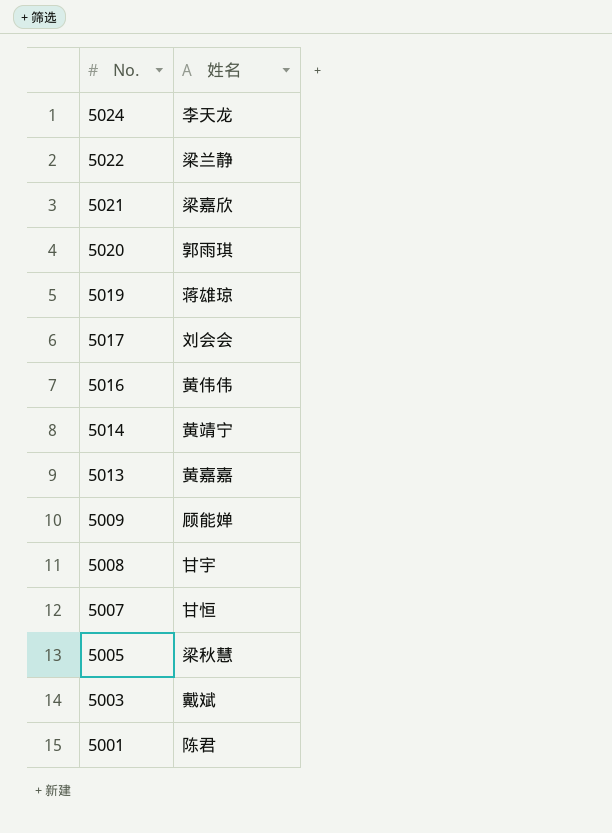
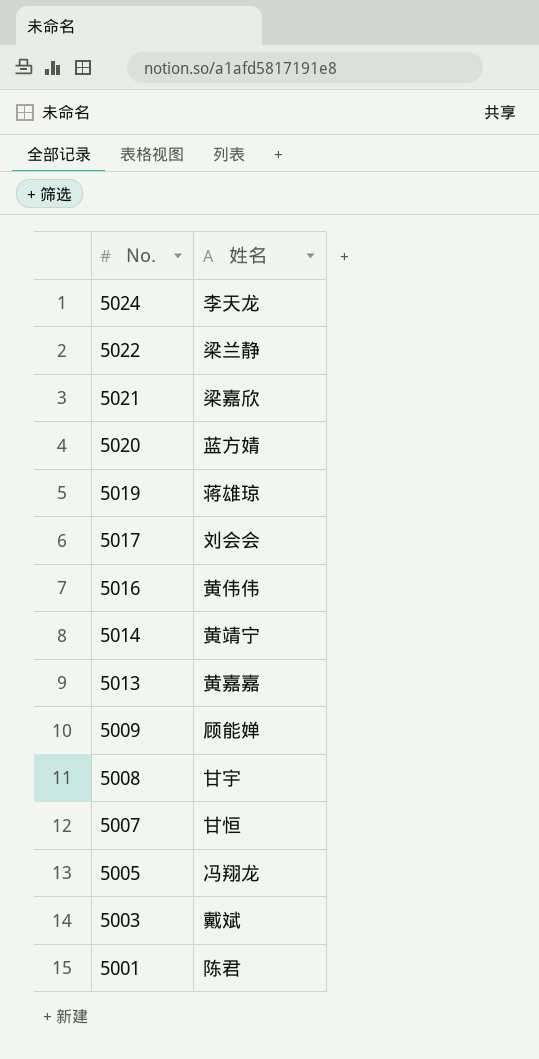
5020 | 姓名: 郭雨琪 -> 蓝方婧
5005 | 姓名: 梁秋慧 -> 冯翔龙

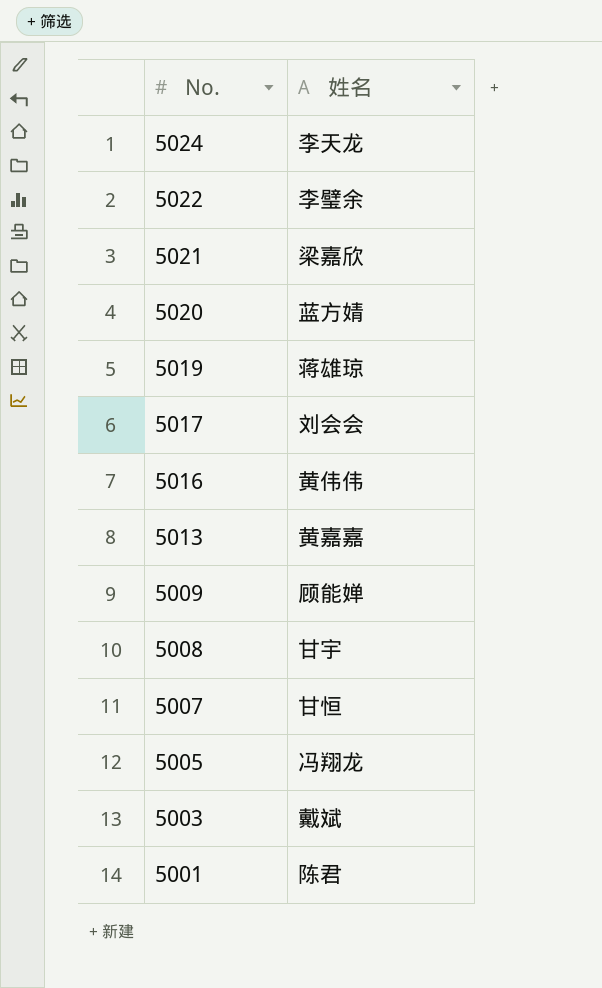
row 5014: 黄靖宁 -> none
5022 | 姓名: 梁兰静 -> 李璧余

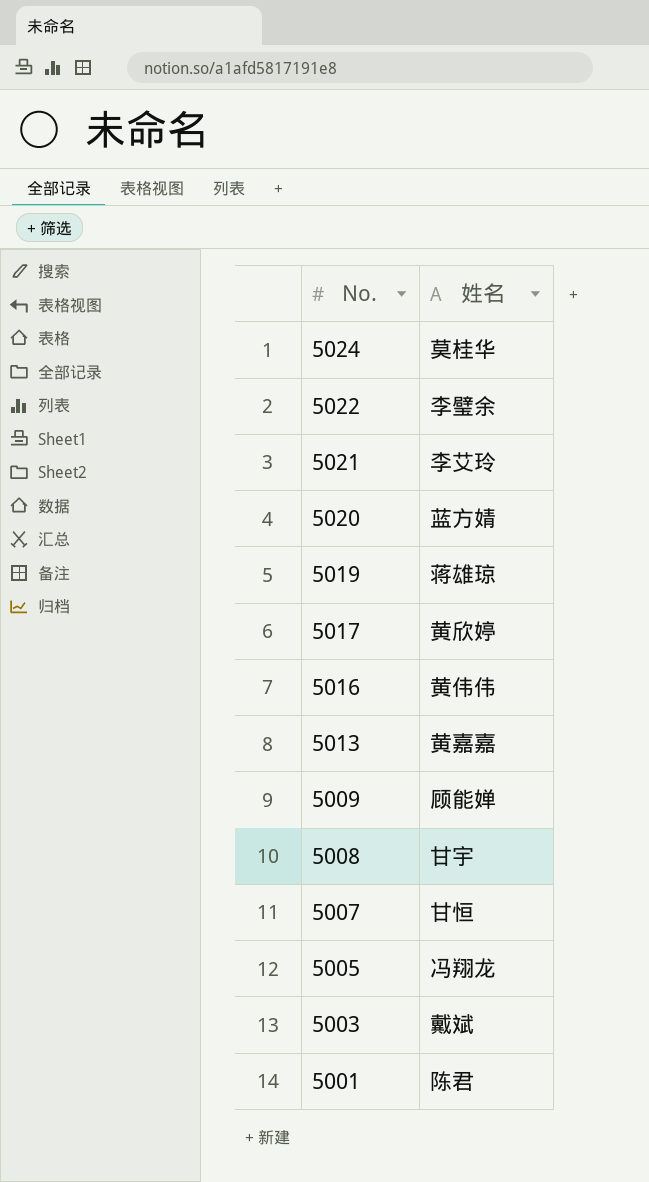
5024 | 姓名: 李天龙 -> 莫桂华
5021 | 姓名: 梁嘉欣 -> 李艾玲
5017 | 姓名: 刘会会 -> 黄欣婷

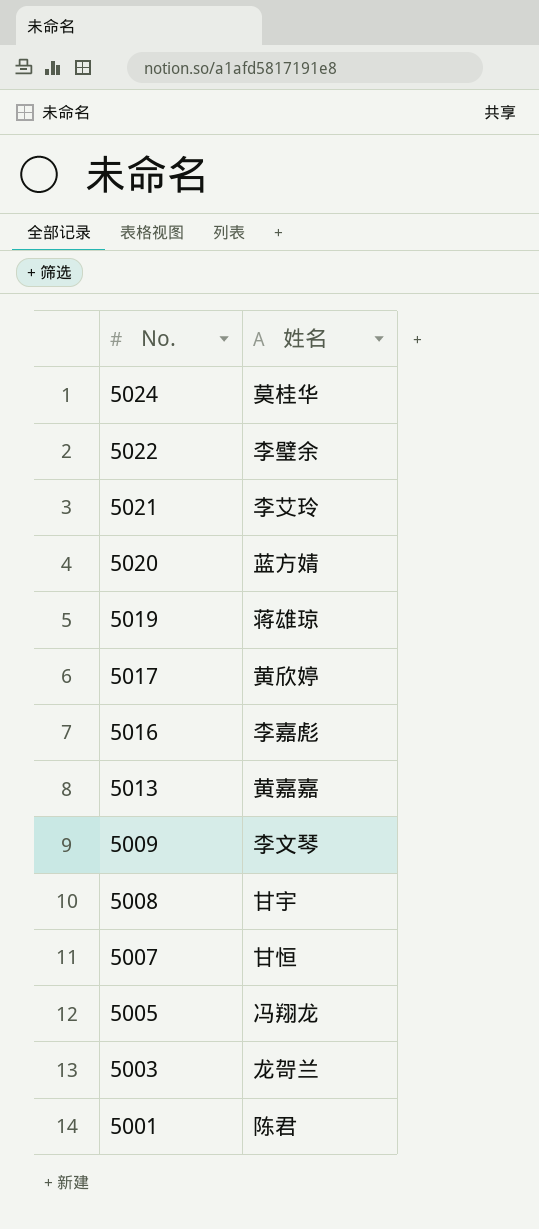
5016 | 姓名: 黄伟伟 -> 李嘉彪
5009 | 姓名: 顾能婵 -> 李文琴
5003 | 姓名: 戴斌 -> 龙哿兰

